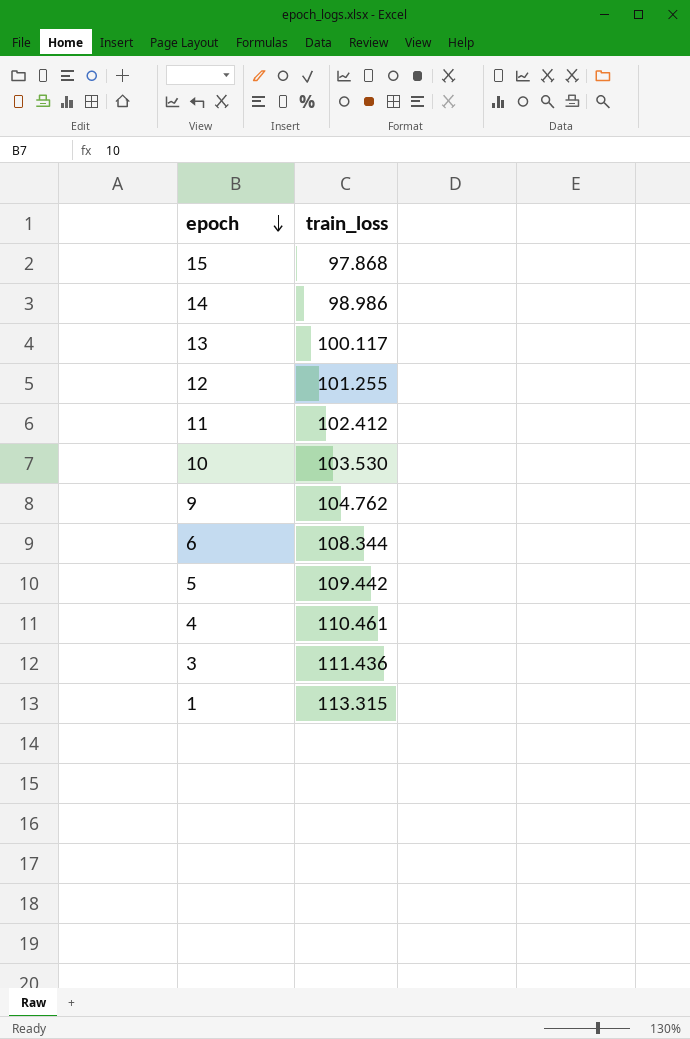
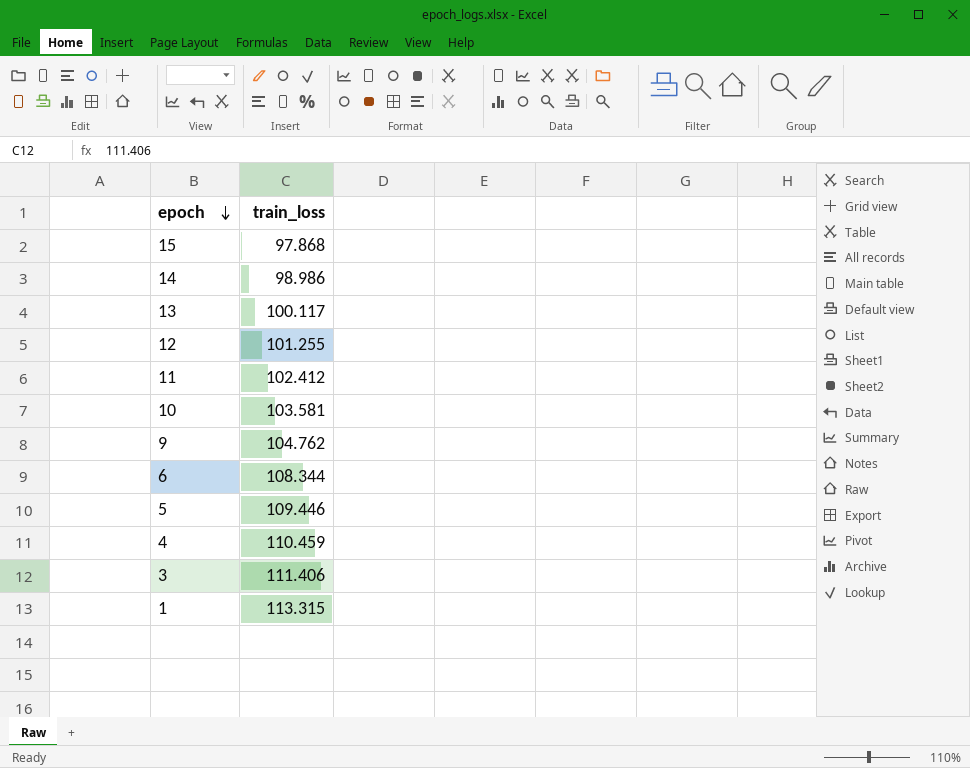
10 | train_loss: 103.530 -> 103.581
5 | train_loss: 109.442 -> 109.446
4 | train_loss: 110.461 -> 110.459
3 | train_loss: 111.436 -> 111.406

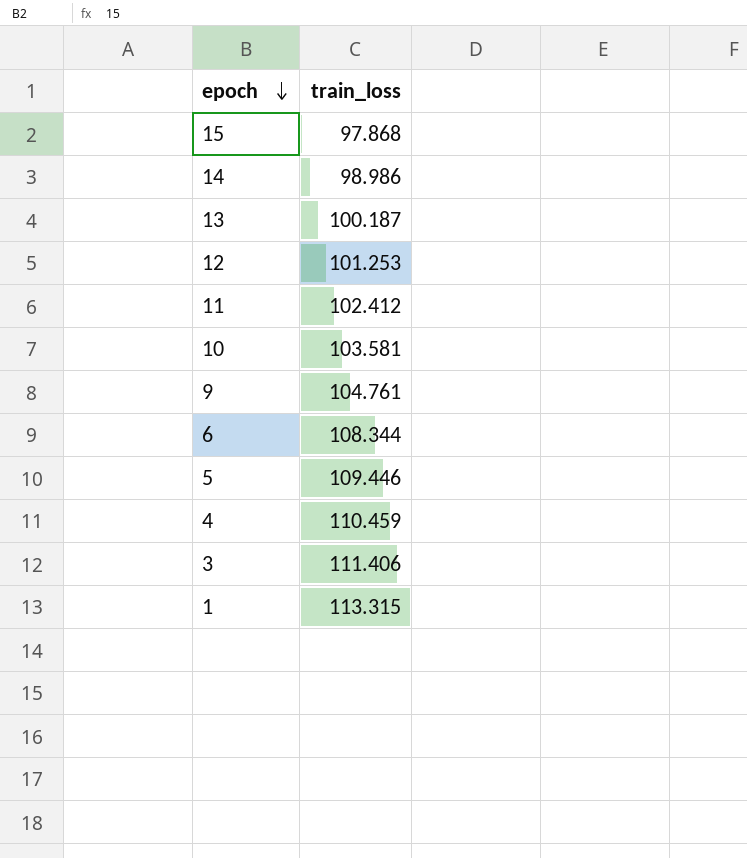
13 | train_loss: 100.117 -> 100.187
12 | train_loss: 101.255 -> 101.253
9 | train_loss: 104.762 -> 104.761

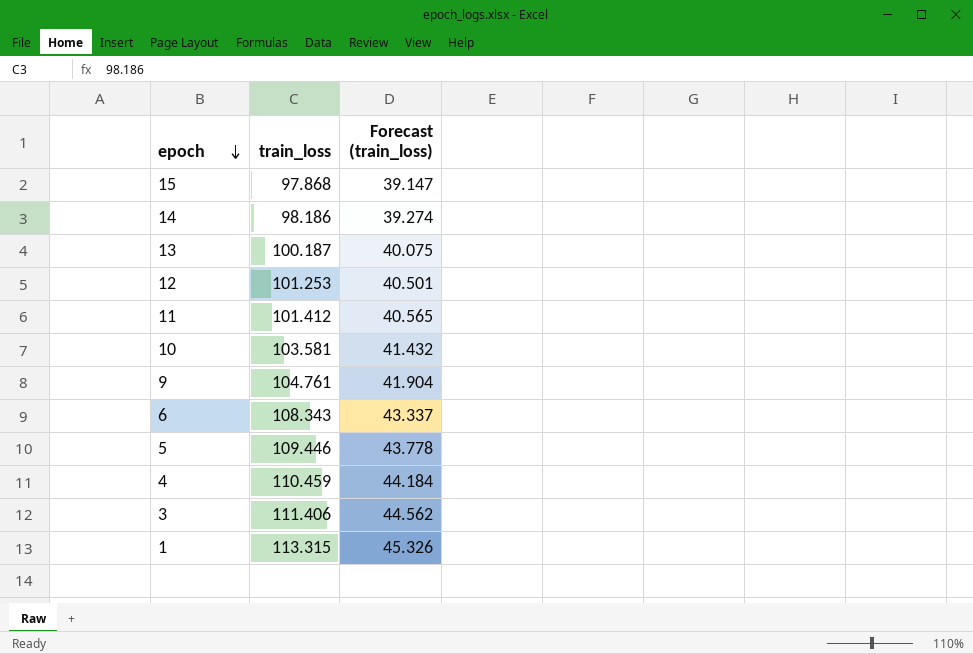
column Forecast (train_loss) | formula: none -> [train_loss] * 0.4
14 | train_loss: 98.986 -> 98.186
11 | train_loss: 102.412 -> 101.412
6 | train_loss: 108.344 -> 108.343

